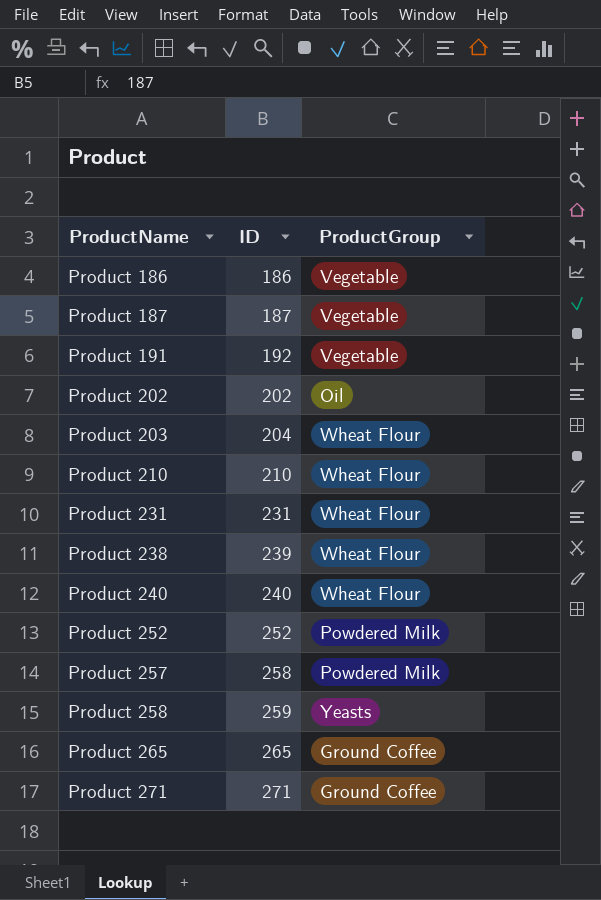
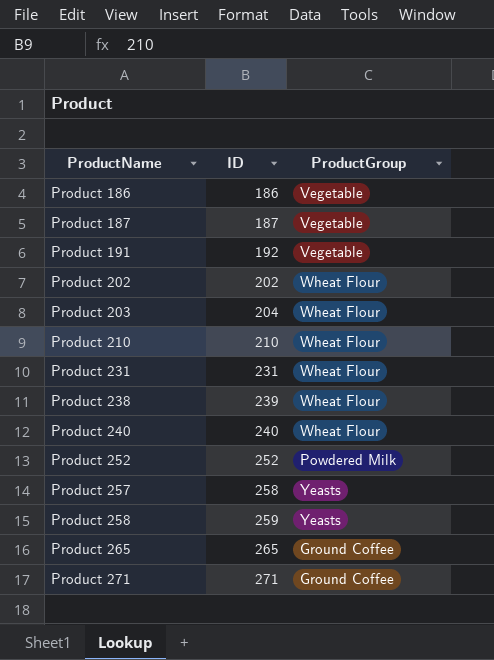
Product 202 | ProductGroup: Oil -> Wheat Flour
Product 257 | ProductGroup: Powdered Milk -> Yeasts

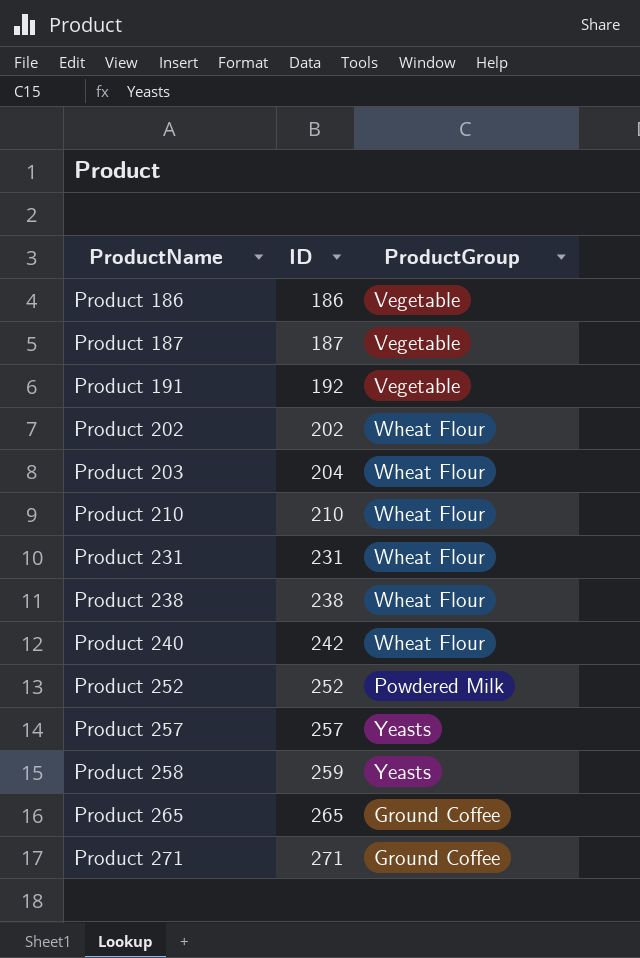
Product 238 | ID: 239 -> 238
Product 240 | ID: 240 -> 242
Product 257 | ID: 258 -> 257

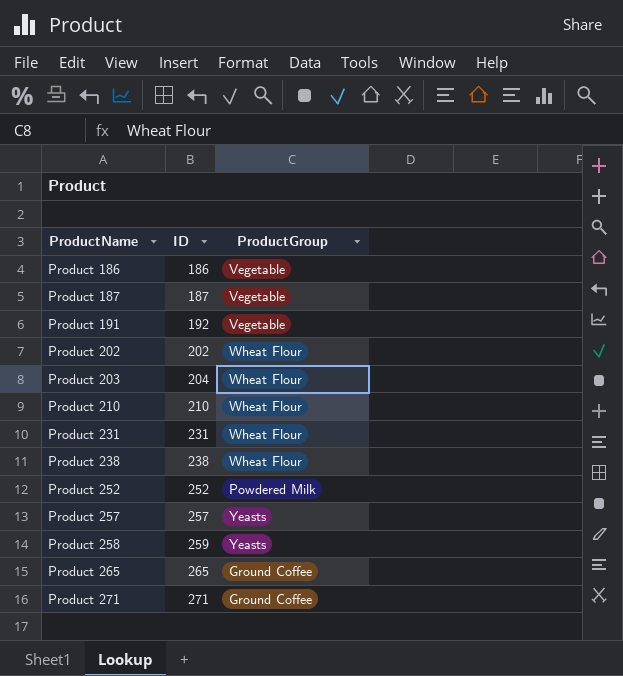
row Product 240: 242 | Wheat Flour -> none

